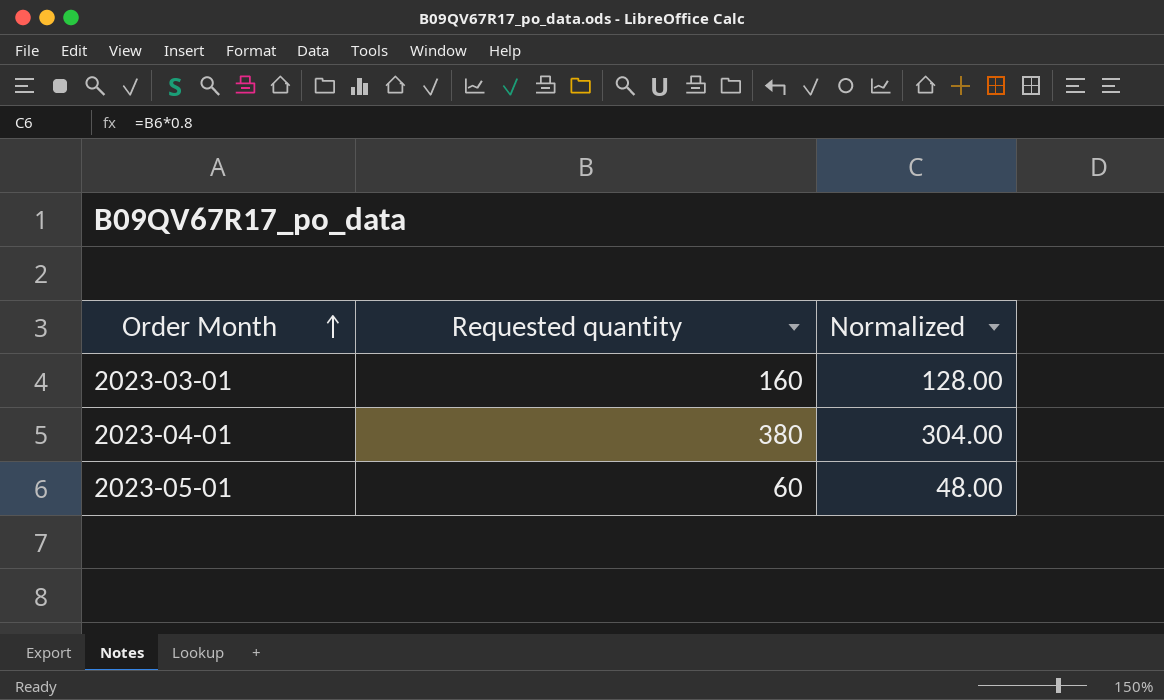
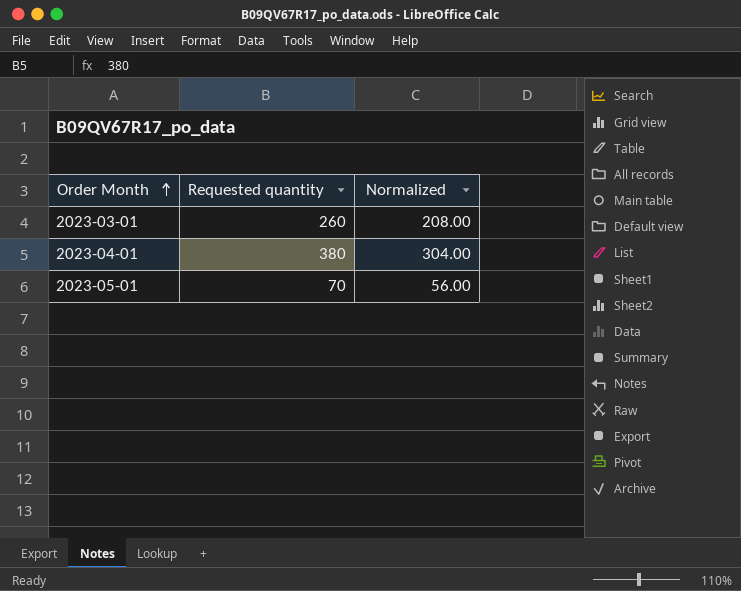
2023-03-01 | Requested quantity: 160 -> 260
2023-03-01 | Normalized: 128.00 -> 208.00
2023-05-01 | Requested quantity: 60 -> 70
2023-05-01 | Normalized: 48.00 -> 56.00

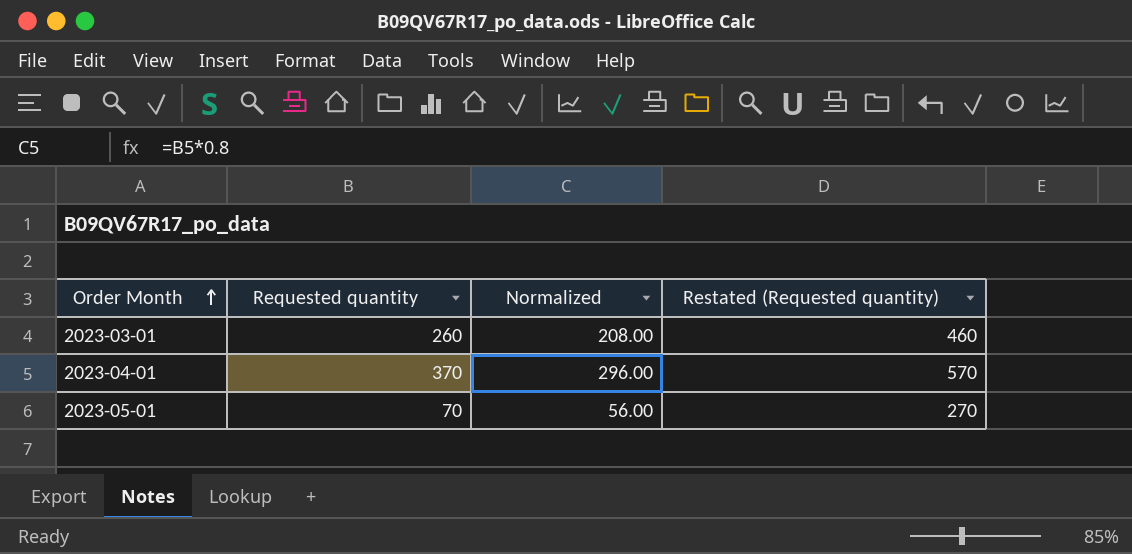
column Restated (Requested quantity) | formula: none -> [Requested quantity] + 200
2023-04-01 | Requested quantity: 380 -> 370
2023-04-01 | Normalized: 304.00 -> 296.00

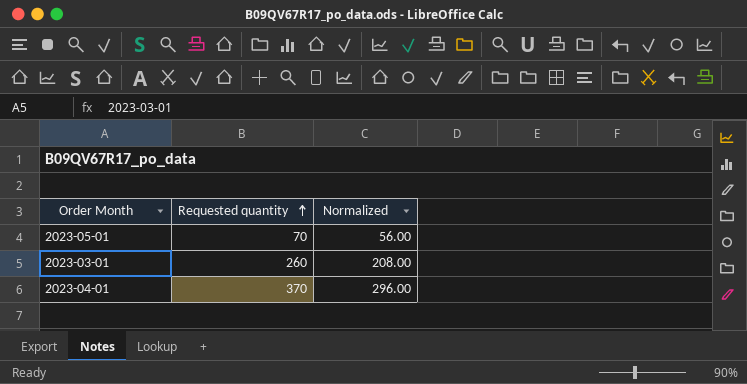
row order: Order Month ascending -> Requested quantity ascending
column Restated (Requested quantity) | formula: [Requested quantity] + 200 -> none

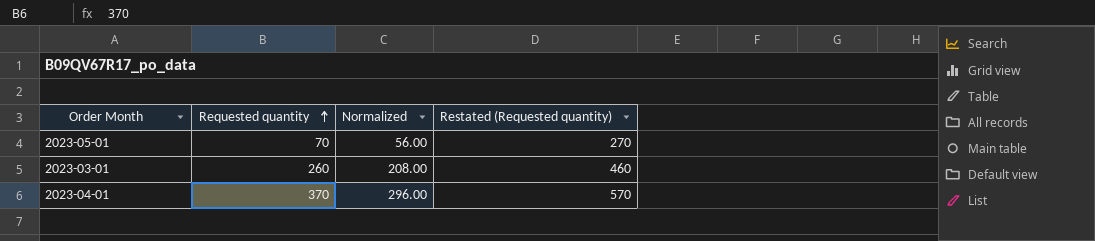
column Restated (Requested quantity) | formula: none -> [Requested quantity] + 200

